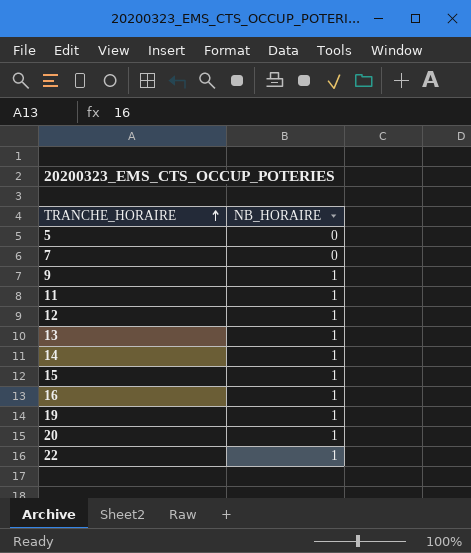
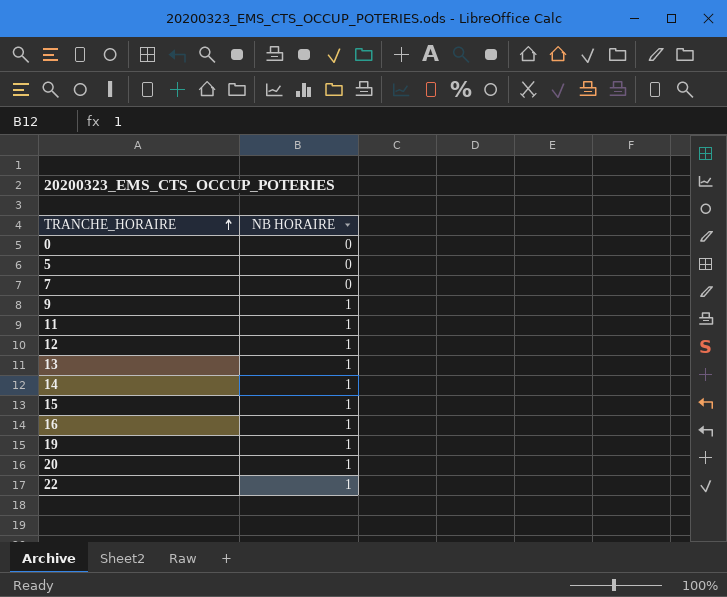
column name: NB_HORAIRE -> NB HORAIRE
row 0: none -> 0

